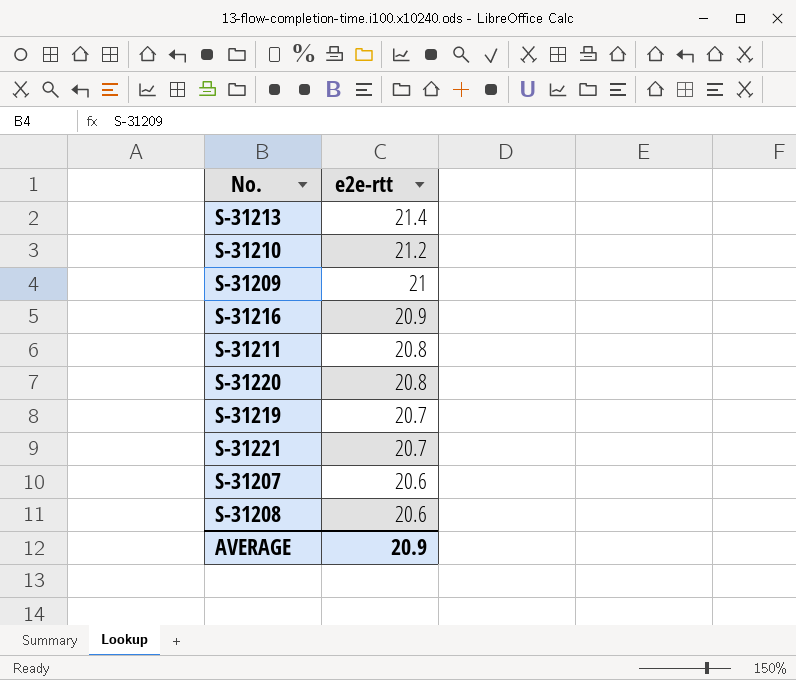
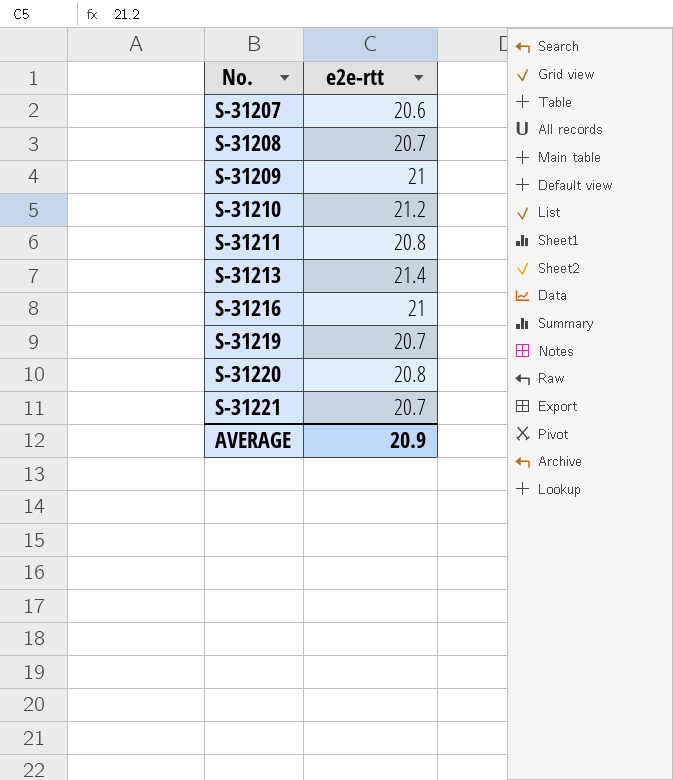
row order: e2e-rtt descending -> No. ascending
S-31208 | e2e-rtt: 20.6 -> 20.7
S-31216 | e2e-rtt: 20.9 -> 21

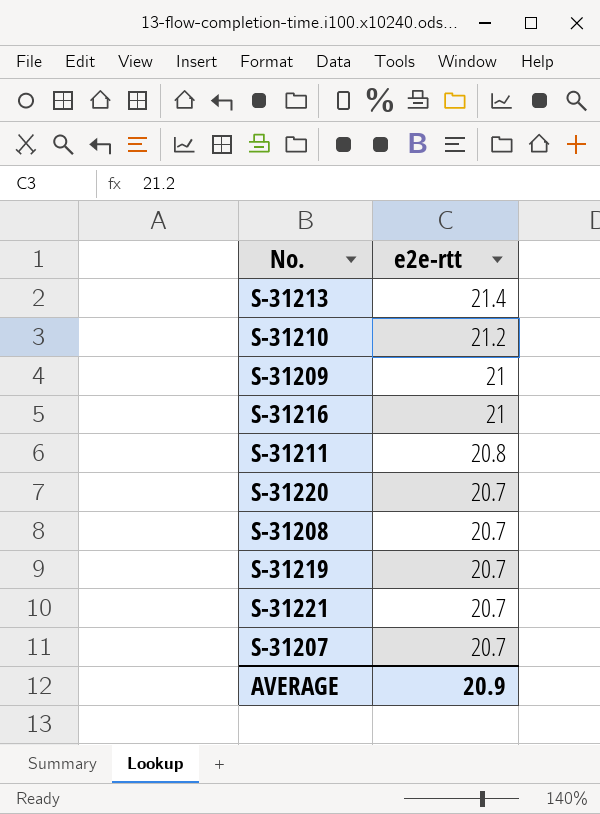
row order: No. ascending -> e2e-rtt descending
S-31220 | e2e-rtt: 20.8 -> 20.7
S-31207 | e2e-rtt: 20.6 -> 20.7

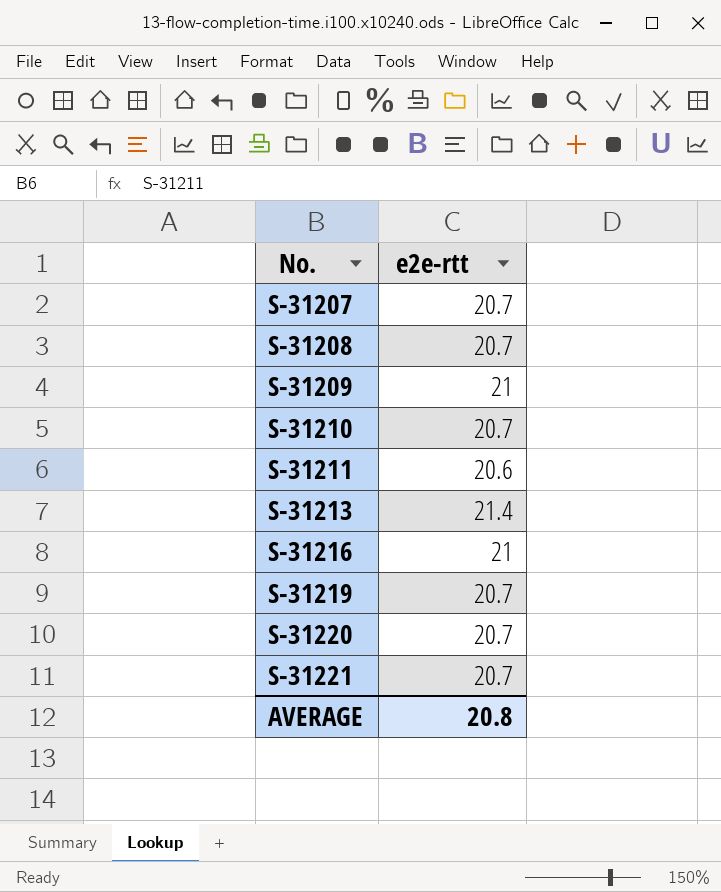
row order: e2e-rtt descending -> No. ascending
S-31210 | e2e-rtt: 21.2 -> 20.7
S-31211 | e2e-rtt: 20.8 -> 20.6
AVERAGE | e2e-rtt: 20.9 -> 20.8

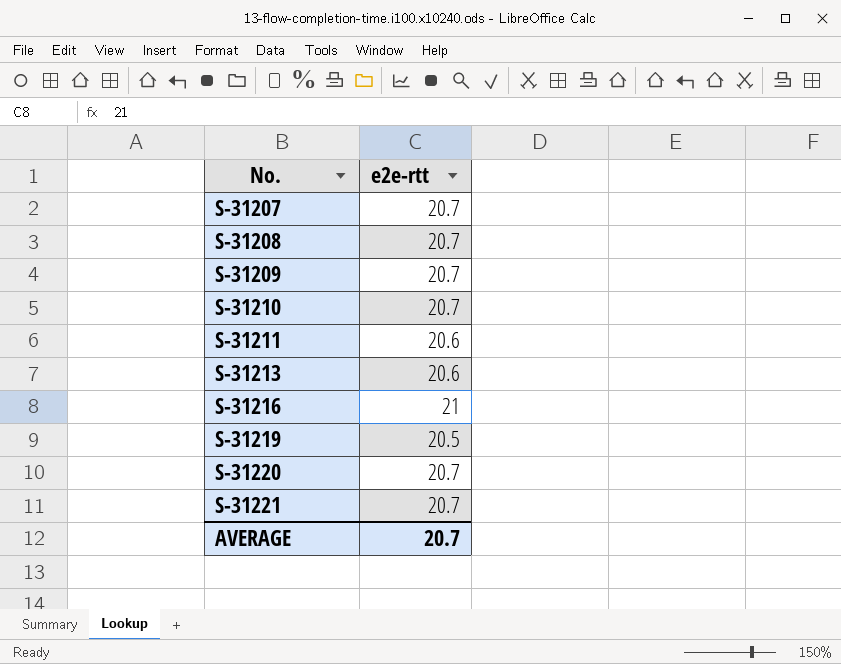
S-31209 | e2e-rtt: 21 -> 20.7
S-31213 | e2e-rtt: 21.4 -> 20.6
S-31219 | e2e-rtt: 20.7 -> 20.5
AVERAGE | e2e-rtt: 20.8 -> 20.7

